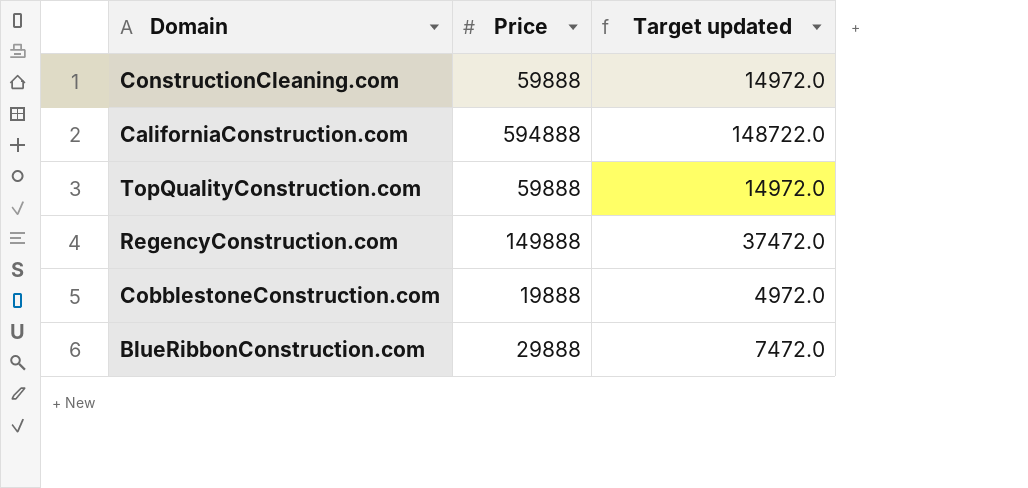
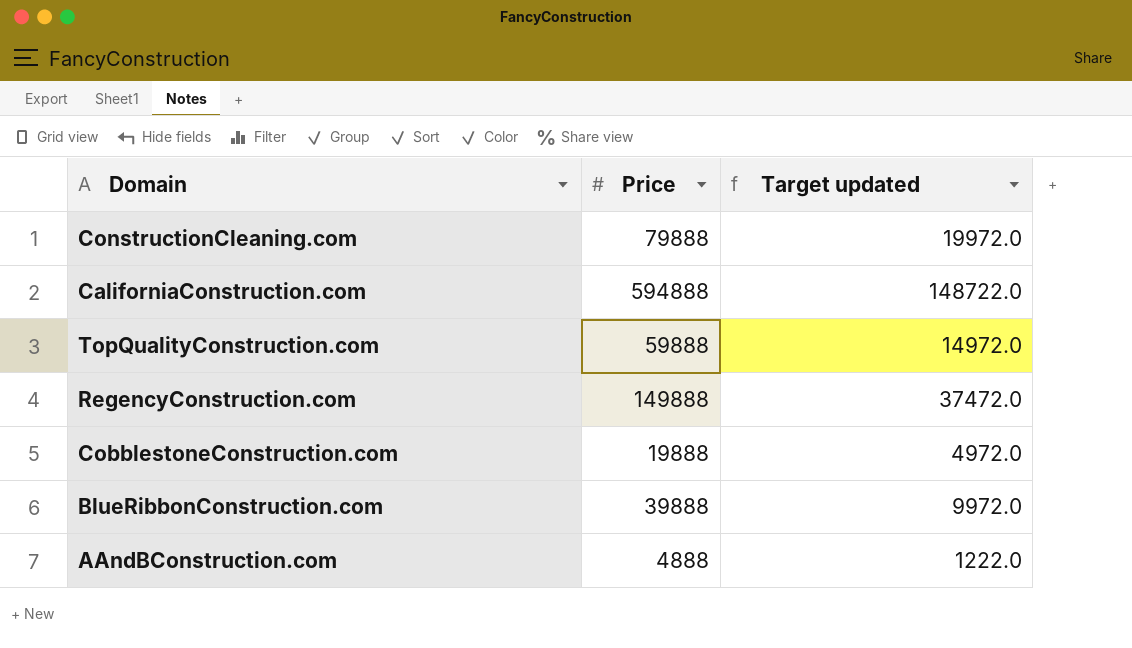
ConstructionCleaning.com | Price: 59888 -> 79888
ConstructionCleaning.com | Target updated: 14972.0 -> 19972.0
BlueRibbonConstruction.com | Price: 29888 -> 39888
BlueRibbonConstruction.com | Target updated: 7472.0 -> 9972.0
row AAndBConstruction.com: none -> 4888 | 1222.0

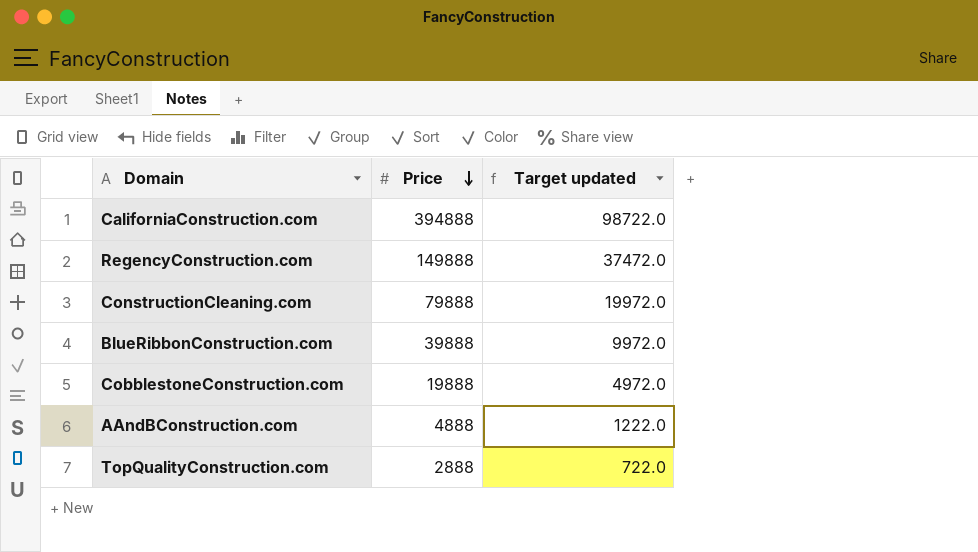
row order: none -> Price descending
CaliforniaConstruction.com | Price: 594888 -> 394888
CaliforniaConstruction.com | Target updated: 148722.0 -> 98722.0
TopQualityConstruction.com | Price: 59888 -> 2888
TopQualityConstruction.com | Target updated: 14972.0 -> 722.0

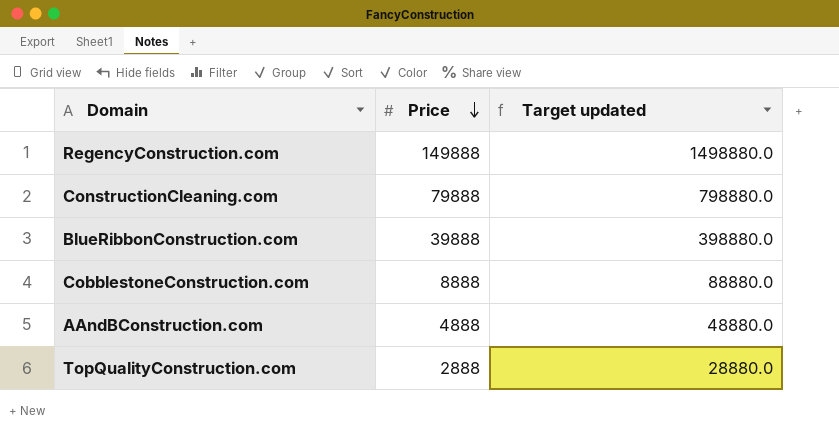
column Target updated | formula: [Price] * 0.25 -> [Price] * 10
row CaliforniaConstruction.com: 394888 | 98722.0 -> none
CobblestoneConstruction.com | Price: 19888 -> 8888

